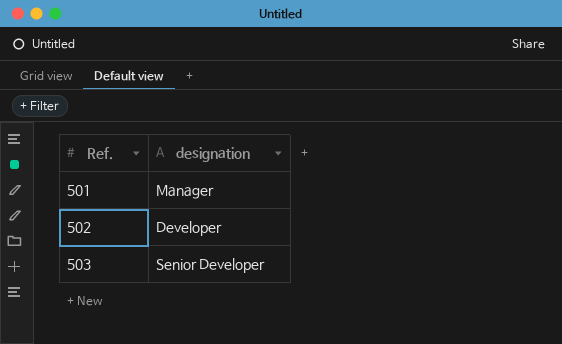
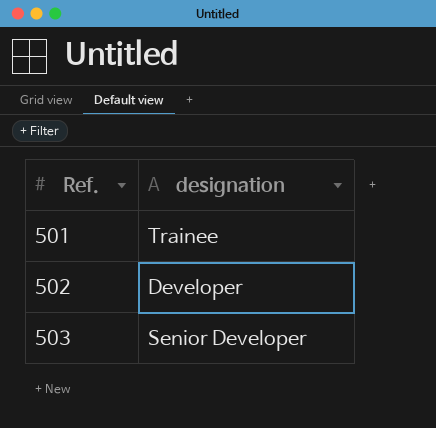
501 | designation: Manager -> Trainee

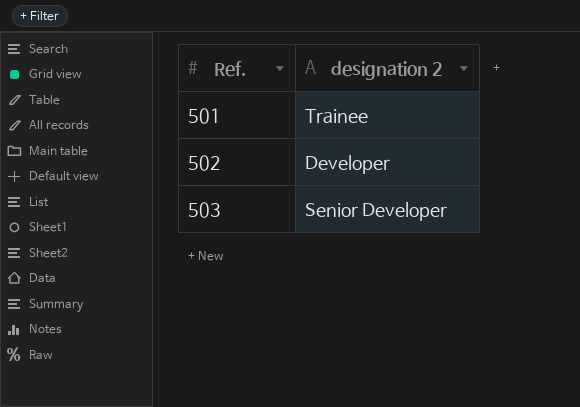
column name: designation -> designation 2

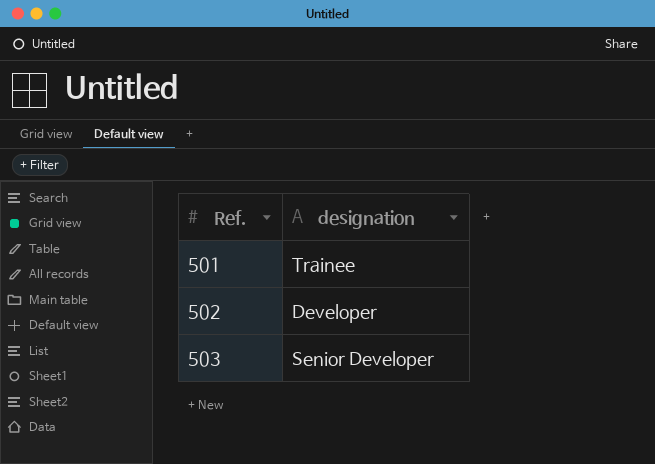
column name: designation 2 -> designation

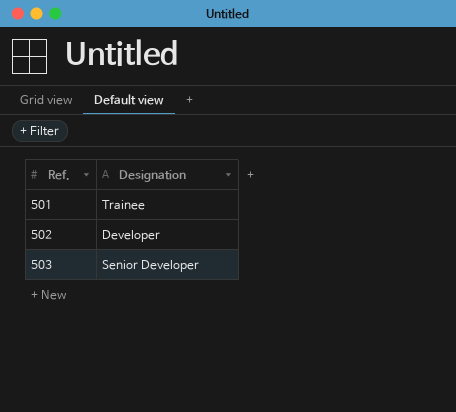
column name: designation -> Designation

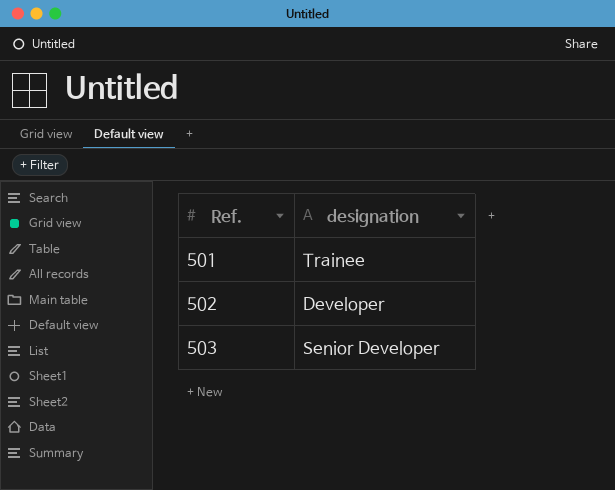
column name: Designation -> designation

